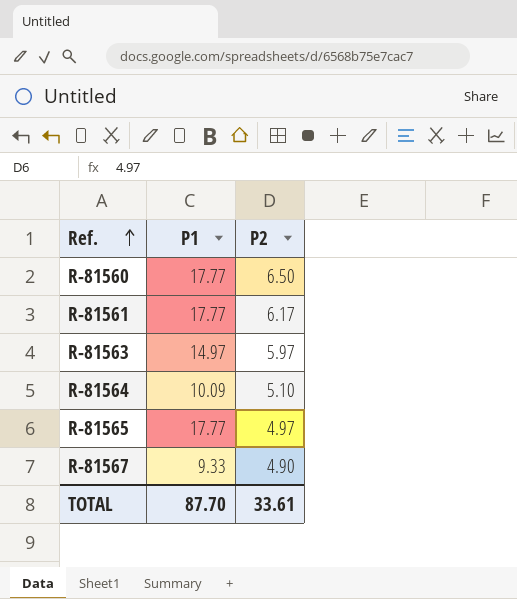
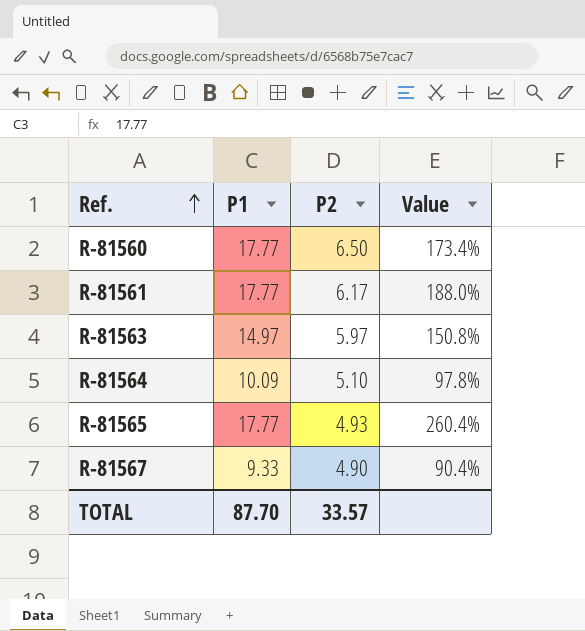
column Value | formula: none -> ([P1] - [P2]) / [P2]
R-81565 | P2: 4.97 -> 4.93
TOTAL | P2: 33.61 -> 33.57

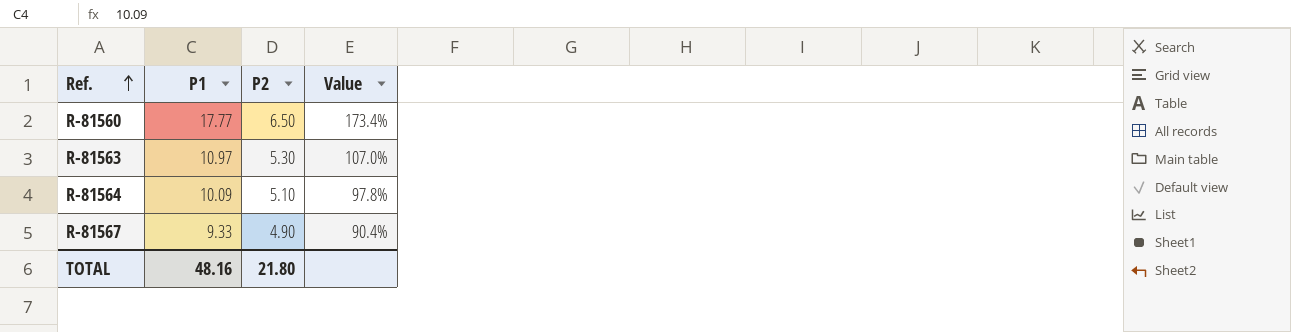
row R-81561: 17.77 | 6.17 | 188.0% -> none
row R-81565: 17.77 | 4.93 | 260.4% -> none
R-81563 | P1: 14.97 -> 10.97
R-81563 | P2: 5.97 -> 5.30
R-81563 | Value: 150.8% -> 107.0%
TOTAL | P1: 87.70 -> 48.16
TOTAL | P2: 33.57 -> 21.80

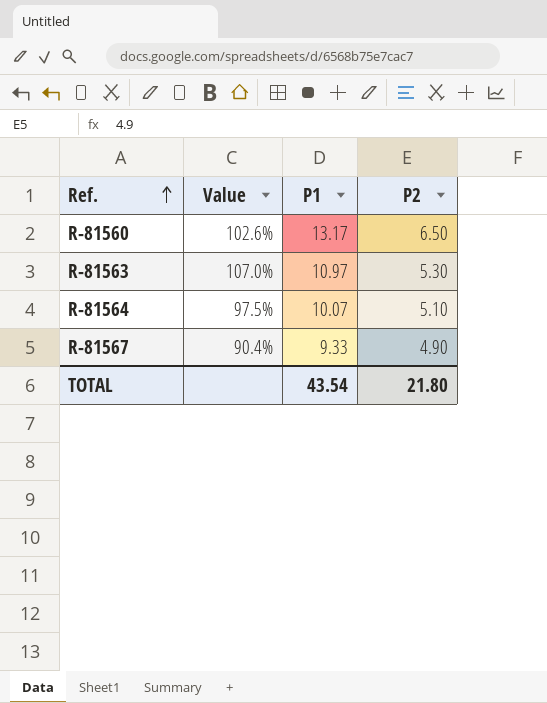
column Value | position: 4 -> 2
R-81560 | Value: 173.4% -> 102.6%
R-81560 | P1: 17.77 -> 13.17
R-81564 | Value: 97.8% -> 97.5%
R-81564 | P1: 10.09 -> 10.07
TOTAL | P1: 48.16 -> 43.54

